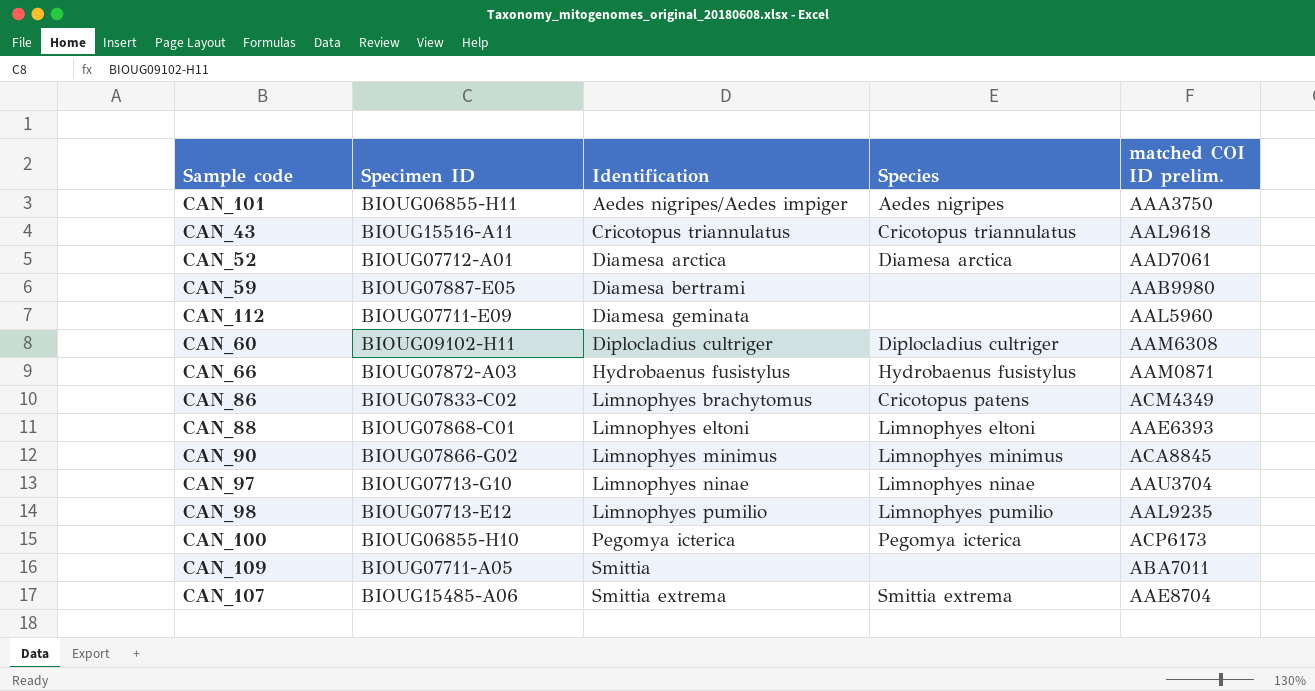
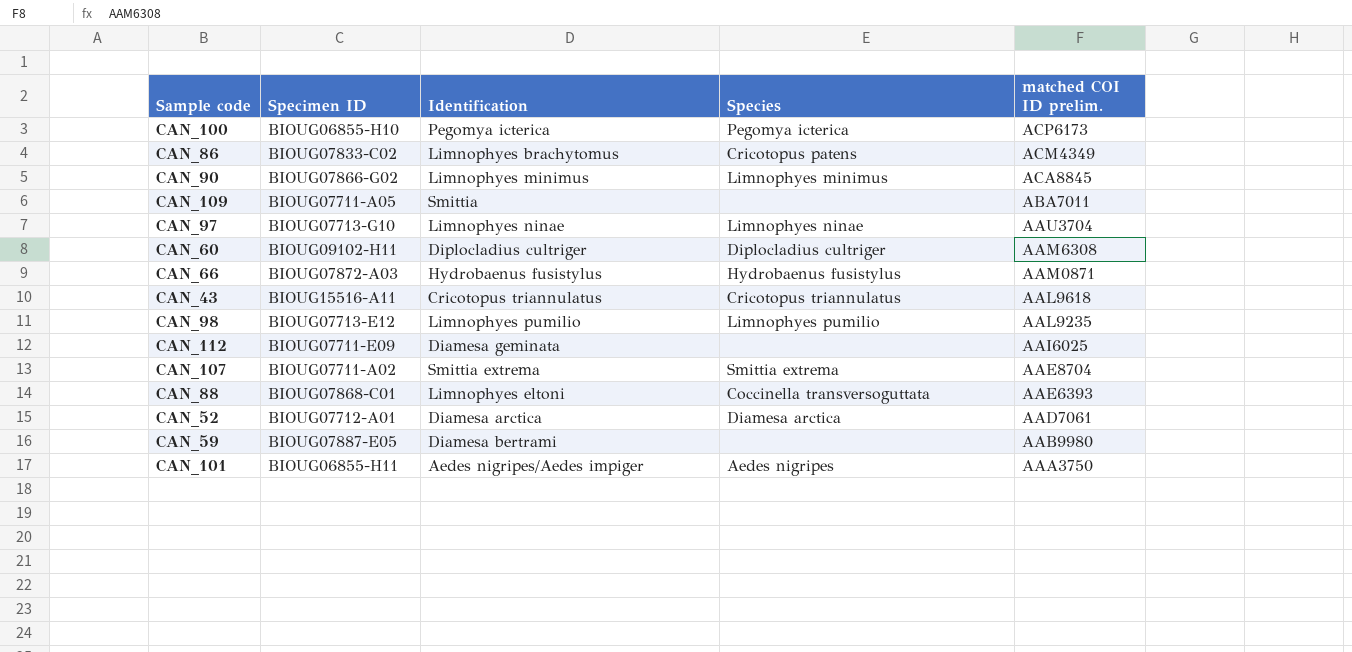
row order: Identification ascending -> matched COI ID prelim. descending
CAN_112 | matched COI ID prelim.: AAL5960 -> AAI6025
CAN_107 | Specimen ID: BIOUG15485-A06 -> BIOUG07711-A02
CAN_88 | Species: Limnophyes eltoni -> Coccinella transversoguttata

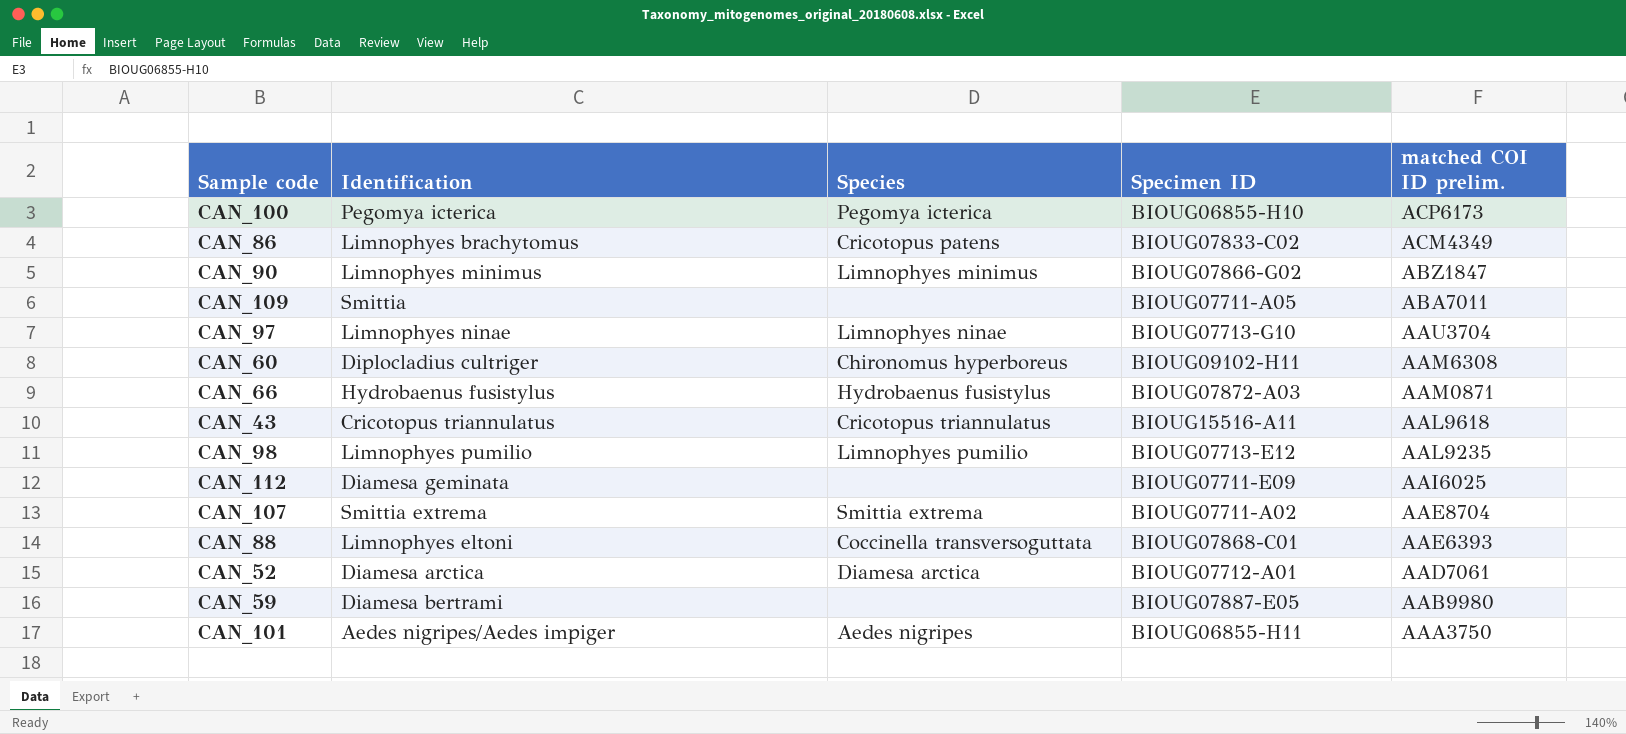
column Specimen ID | position: 2 -> 4
CAN_90 | matched COI ID prelim.: ACA8845 -> ABZ1847
CAN_60 | Species: Diplocladius cultriger -> Chironomus hyperboreus

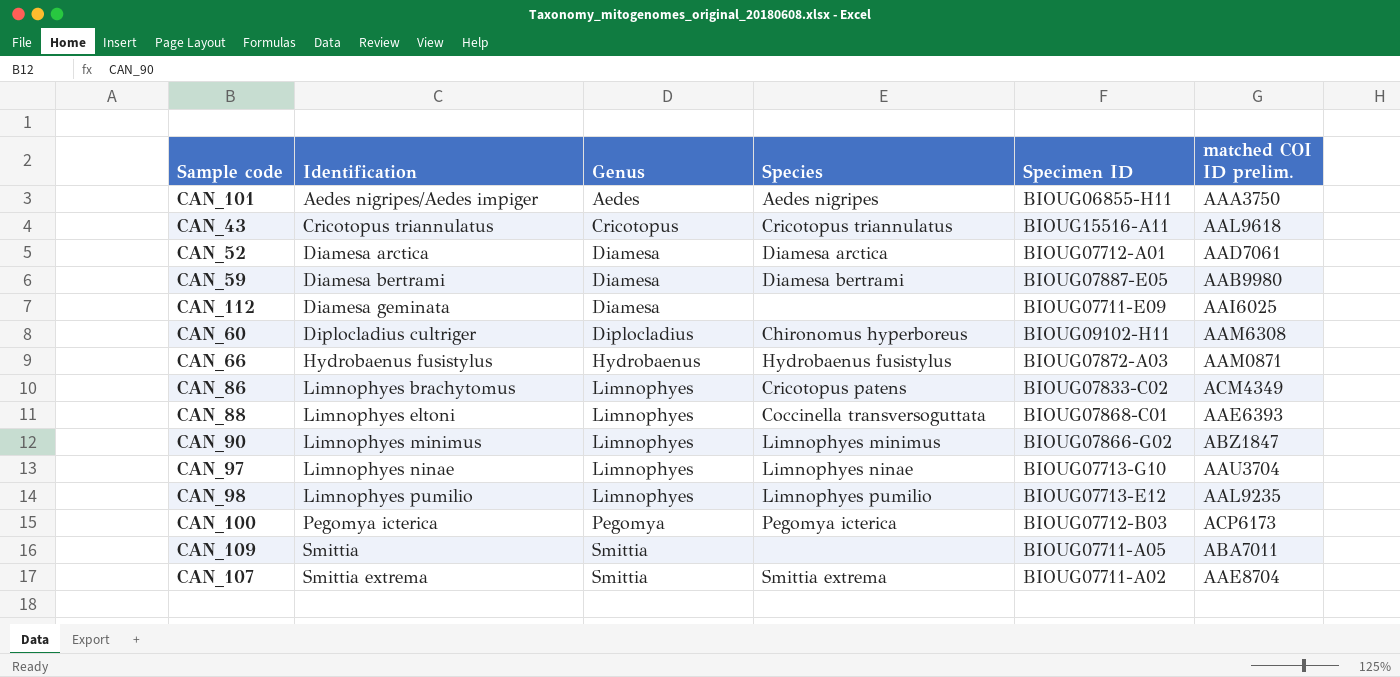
row order: matched COI ID prelim. descending -> Identification ascending
column Genus | position: none -> 3
CAN_59 | Species: none -> Diamesa bertrami
CAN_100 | Specimen ID: BIOUG06855-H10 -> BIOUG07712-B03

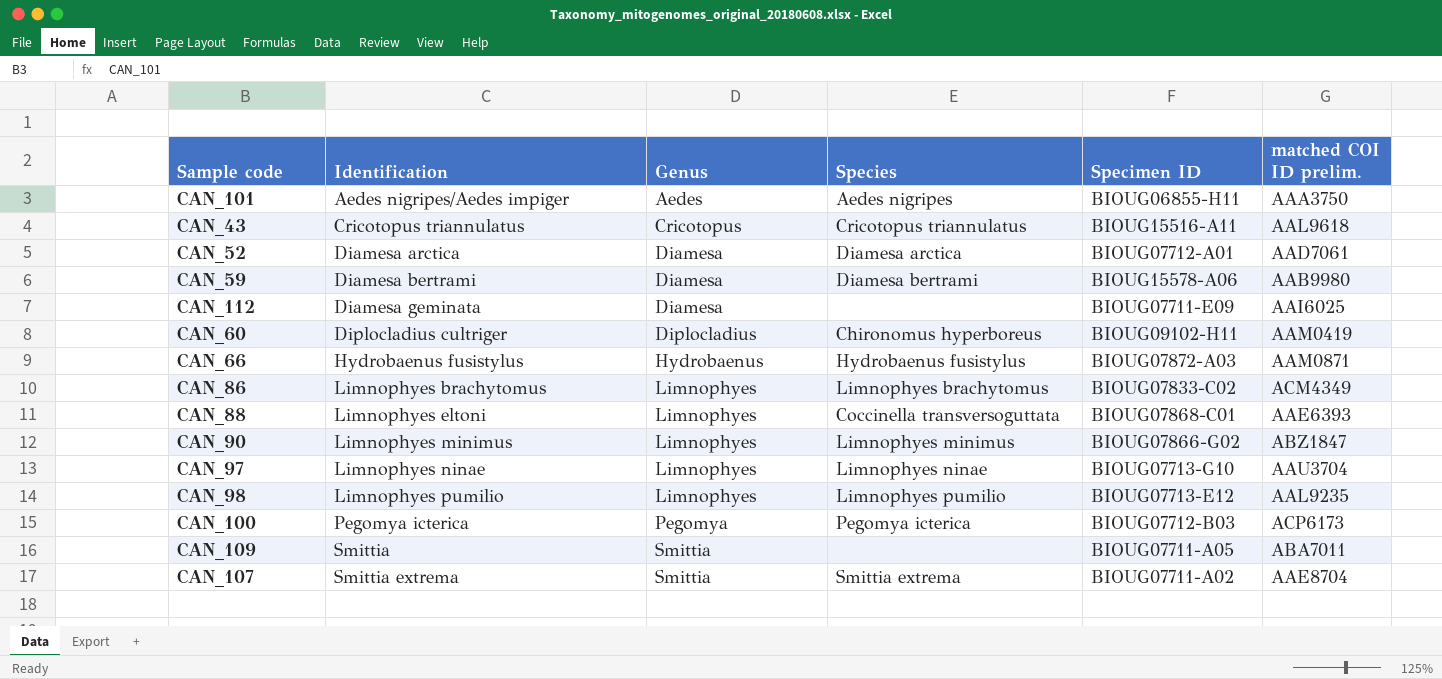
CAN_59 | Specimen ID: BIOUG07887-E05 -> BIOUG15578-A06
CAN_60 | matched COI ID prelim.: AAM6308 -> AAM0419
CAN_86 | Species: Cricotopus patens -> Limnophyes brachytomus

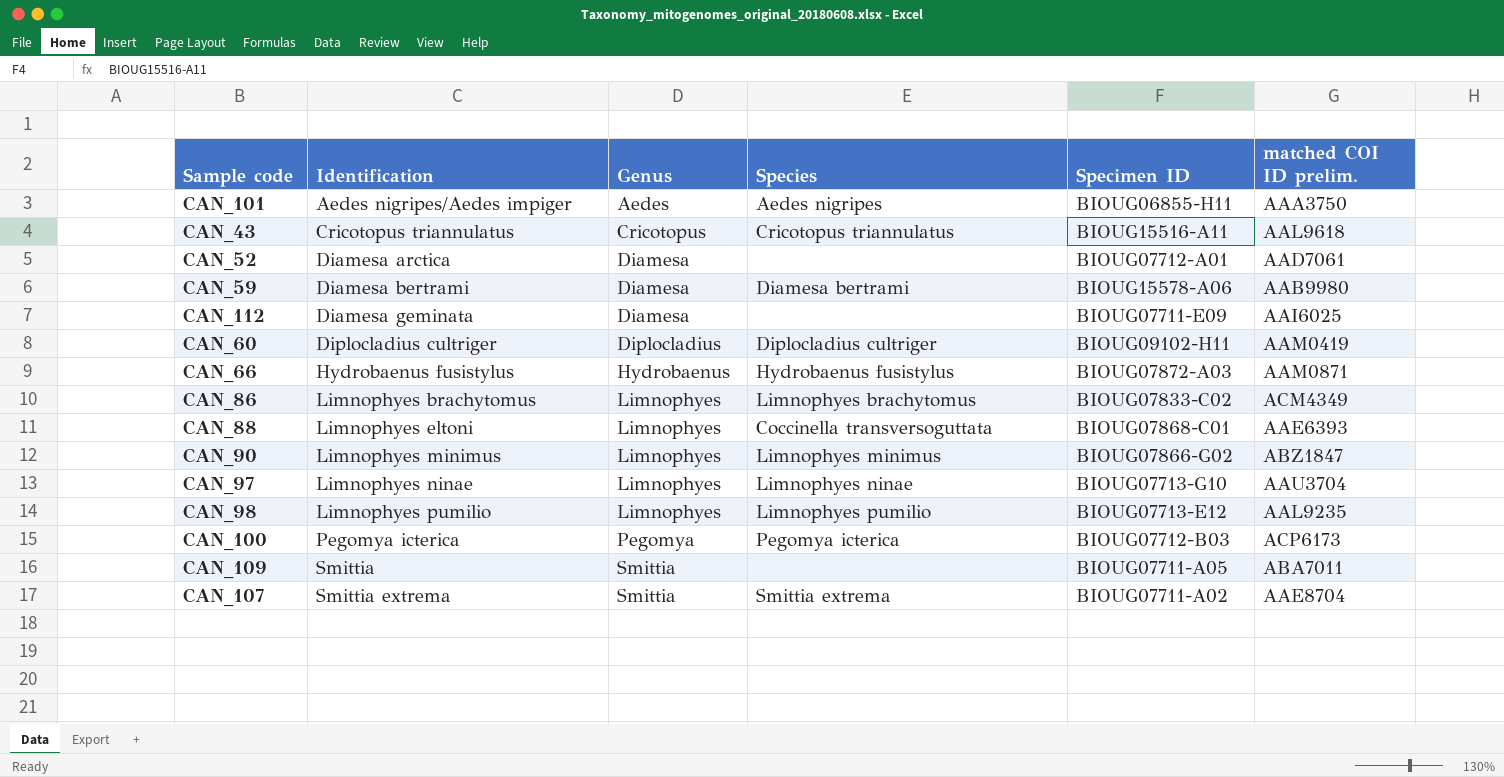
CAN_52 | Species: Diamesa arctica -> none
CAN_60 | Species: Chironomus hyperboreus -> Diplocladius cultriger

